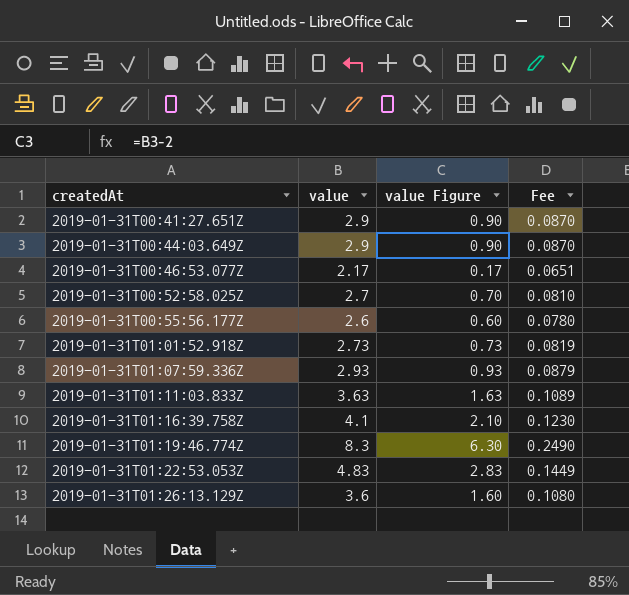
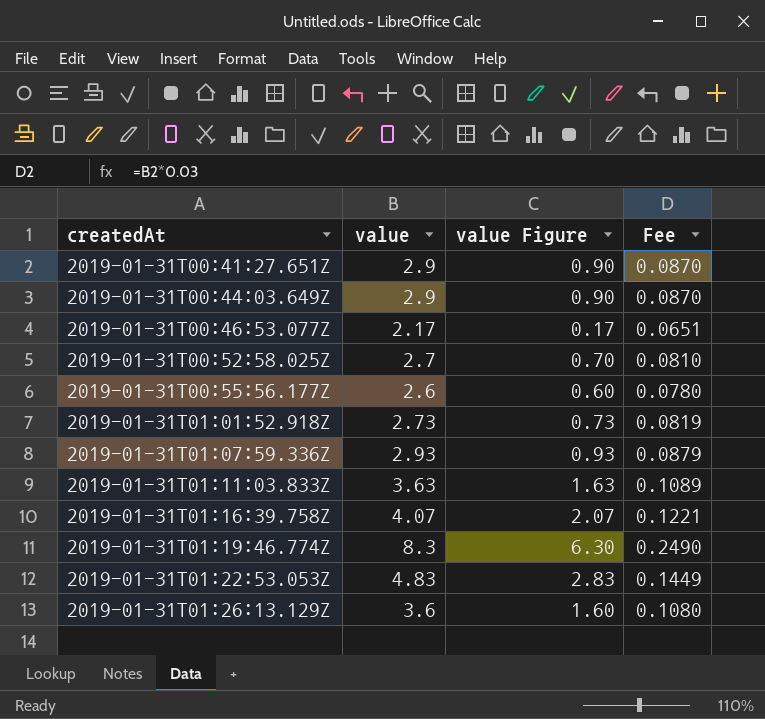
2019-01-31T01:16:39.758Z | value: 4.1 -> 4.07
2019-01-31T01:16:39.758Z | value Figure: 2.10 -> 2.07
2019-01-31T01:16:39.758Z | Fee: 0.1230 -> 0.1221

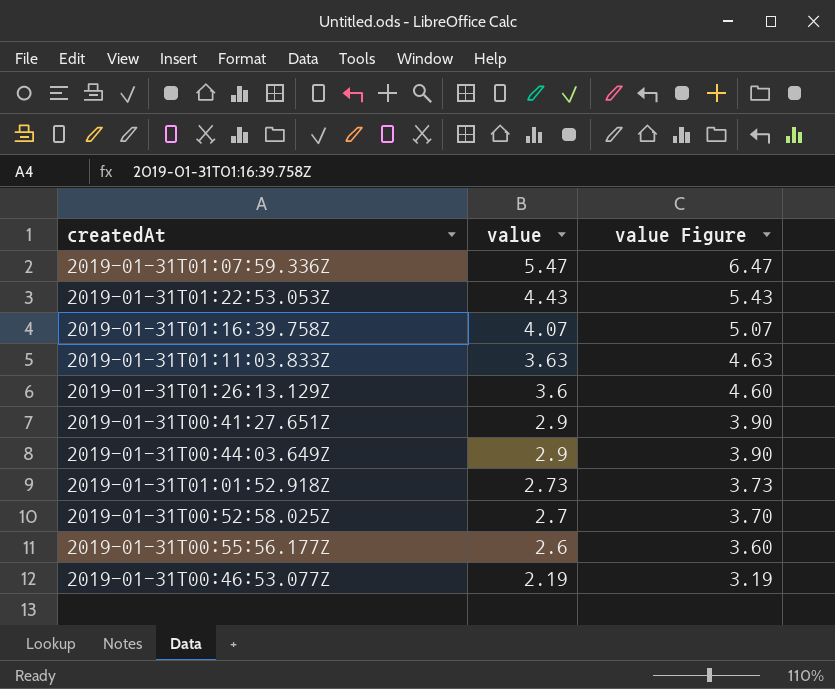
row order: createdAt ascending -> value descending
column Fee | formula: [value] * 0.03 -> none
column value Figure | formula: [value] - 2 -> [value] + 1
row 2019-01-31T01:19:46.774Z: 8.3 | 6.30 | 0.2490 -> none
2019-01-31T01:07:59.336Z | value: 2.93 -> 5.47
2019-01-31T01:22:53.053Z | value: 4.83 -> 4.43
2019-01-31T00:46:53.077Z | value: 2.17 -> 2.19

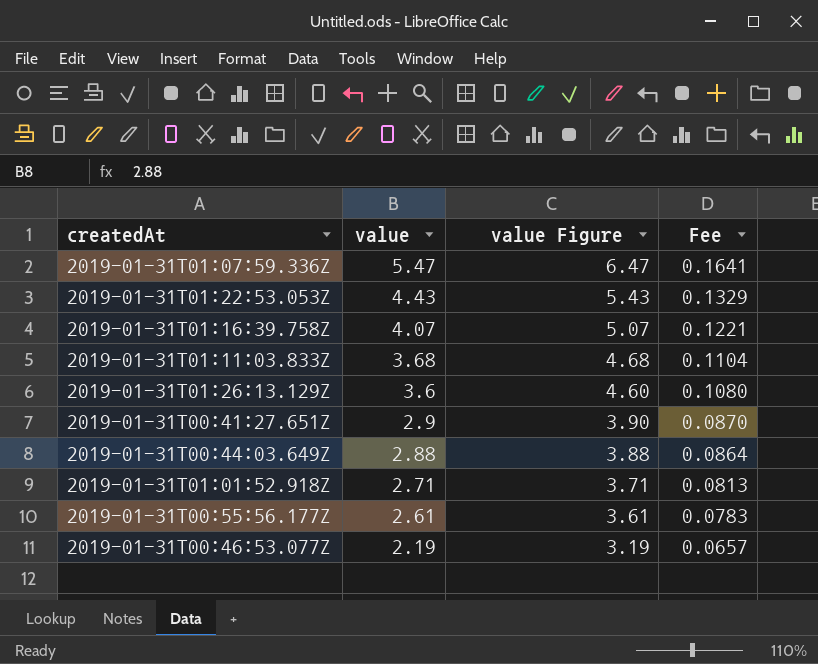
column Fee | formula: none -> [value] * 0.03
row 2019-01-31T00:52:58.025Z: 2.7 | 3.70 -> none
2019-01-31T01:11:03.833Z | value: 3.63 -> 3.68
2019-01-31T01:11:03.833Z | value Figure: 4.63 -> 4.68
2019-01-31T00:44:03.649Z | value: 2.9 -> 2.88
2019-01-31T00:44:03.649Z | value Figure: 3.90 -> 3.88
2019-01-31T01:01:52.918Z | value: 2.73 -> 2.71
2019-01-31T01:01:52.918Z | value Figure: 3.73 -> 3.71
2019-01-31T00:55:56.177Z | value: 2.6 -> 2.61
2019-01-31T00:55:56.177Z | value Figure: 3.60 -> 3.61

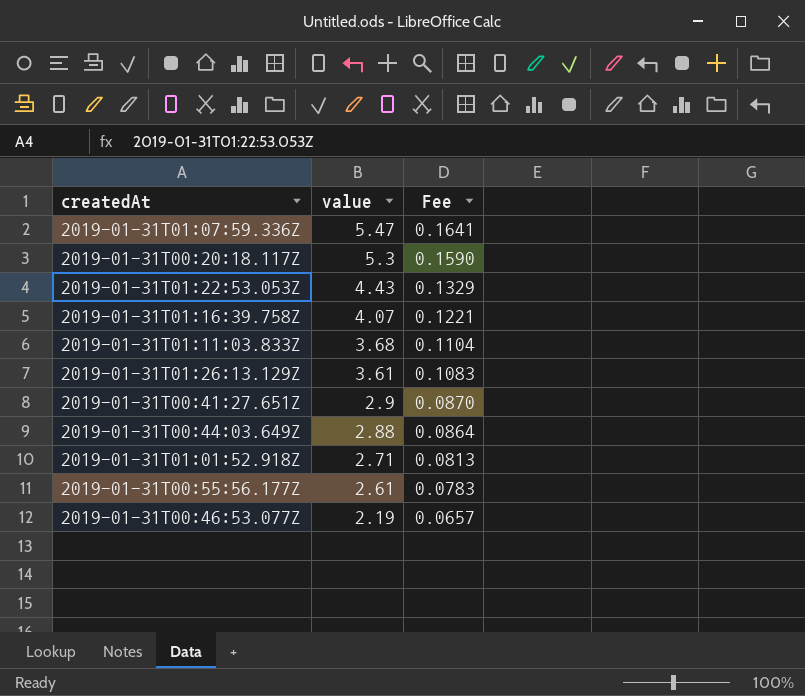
column value Figure | formula: [value] + 1 -> none
row 2019-01-31T00:20:18.117Z: none -> 5.3 | 0.1590
2019-01-31T01:26:13.129Z | value: 3.6 -> 3.61
2019-01-31T01:26:13.129Z | Fee: 0.1080 -> 0.1083

